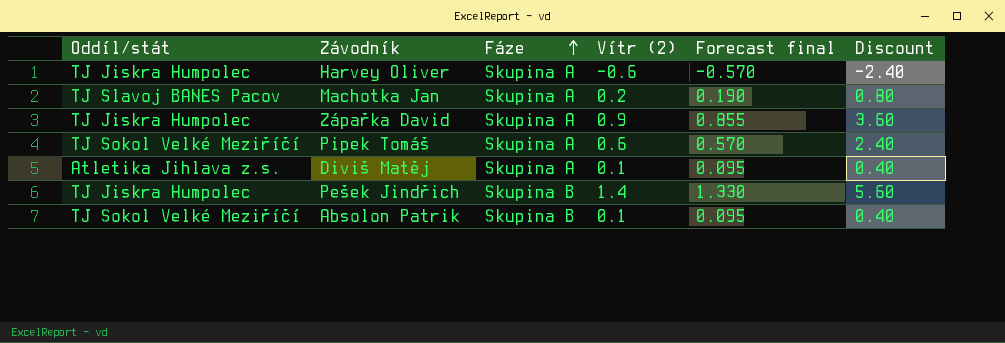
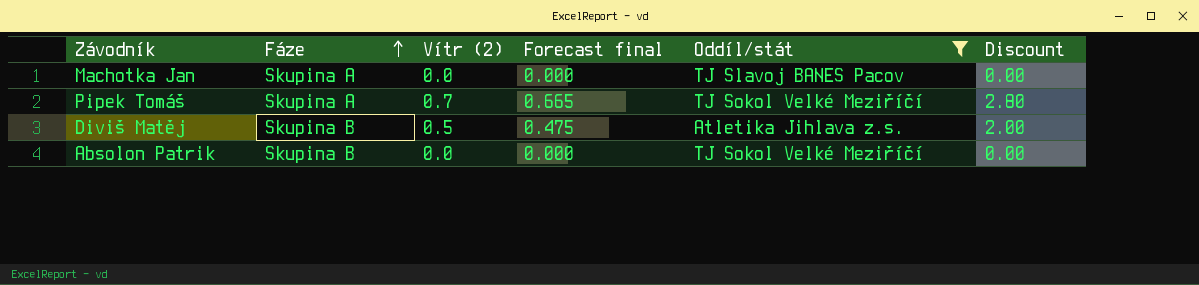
filter: none -> Oddíl/stát != TJ Jiskra Humpolec
column Oddíl/stát | position: 1 -> 5
Machotka Jan | Vítr (2): 0.2 -> 0.0
Machotka Jan | Forecast final: 0.190 -> 0.000
Machotka Jan | Discount: 0.80 -> 0.00
Pipek Tomáš | Vítr (2): 0.6 -> 0.7
Pipek Tomáš | Forecast final: 0.570 -> 0.665
Pipek Tomáš | Discount: 2.40 -> 2.80
Diviš Matěj | Fáze: Skupina A -> Skupina B
Diviš Matěj | Vítr (2): 0.1 -> 0.5
Diviš Matěj | Forecast final: 0.095 -> 0.475
Diviš Matěj | Discount: 0.40 -> 2.00
Absolon Patrik | Vítr (2): 0.1 -> 0.0
Absolon Patrik | Forecast final: 0.095 -> 0.000
Absolon Patrik | Discount: 0.40 -> 0.00

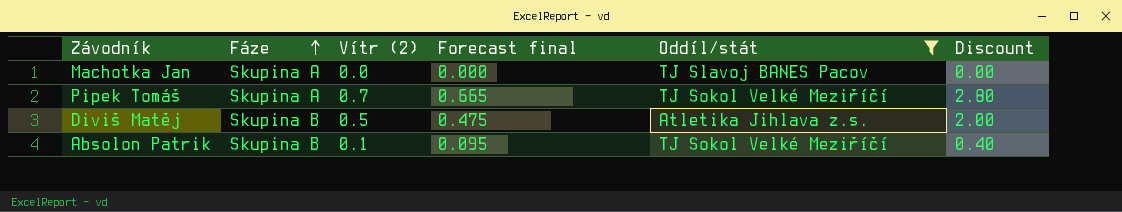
Absolon Patrik | Vítr (2): 0.0 -> 0.1
Absolon Patrik | Forecast final: 0.000 -> 0.095
Absolon Patrik | Discount: 0.00 -> 0.40

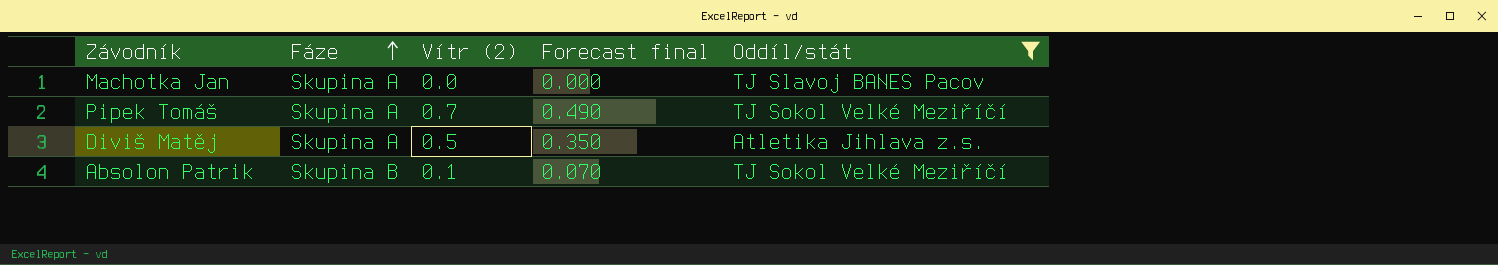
column Discount | formula: [Vítr (2)] * 4 -> none
column Forecast final | formula: [Vítr (2)] * 0.95 -> [Vítr (2)] * 0.7
Diviš Matěj | Fáze: Skupina B -> Skupina A

